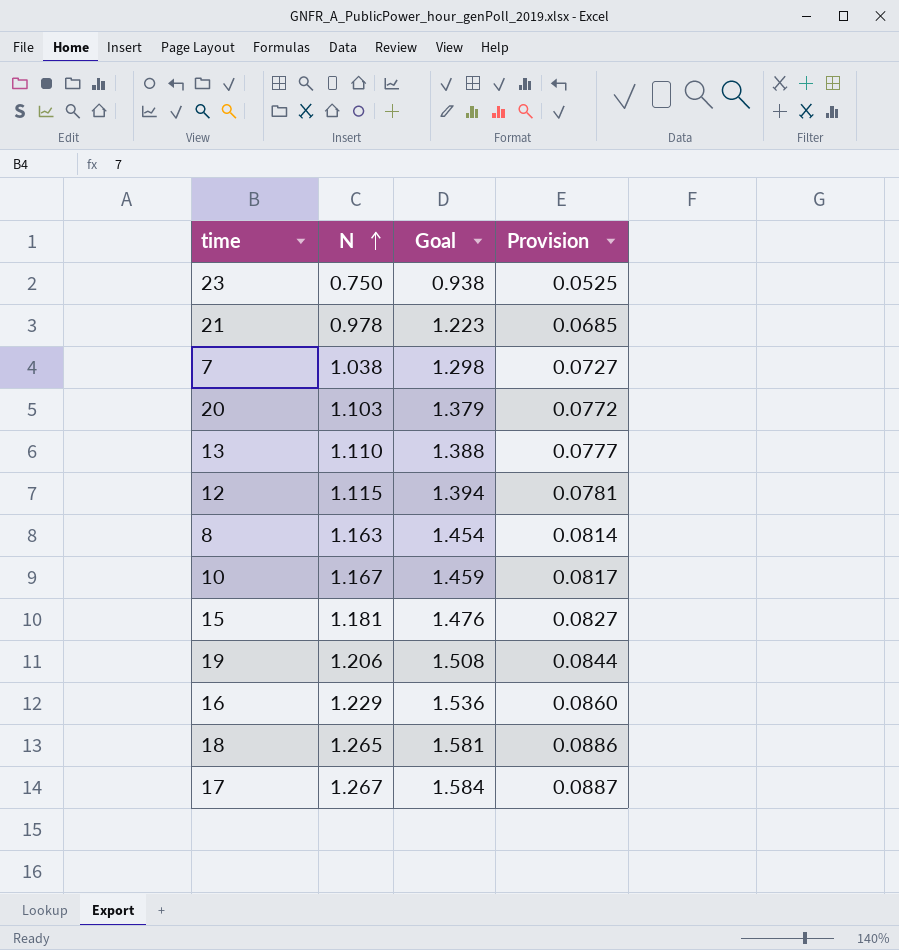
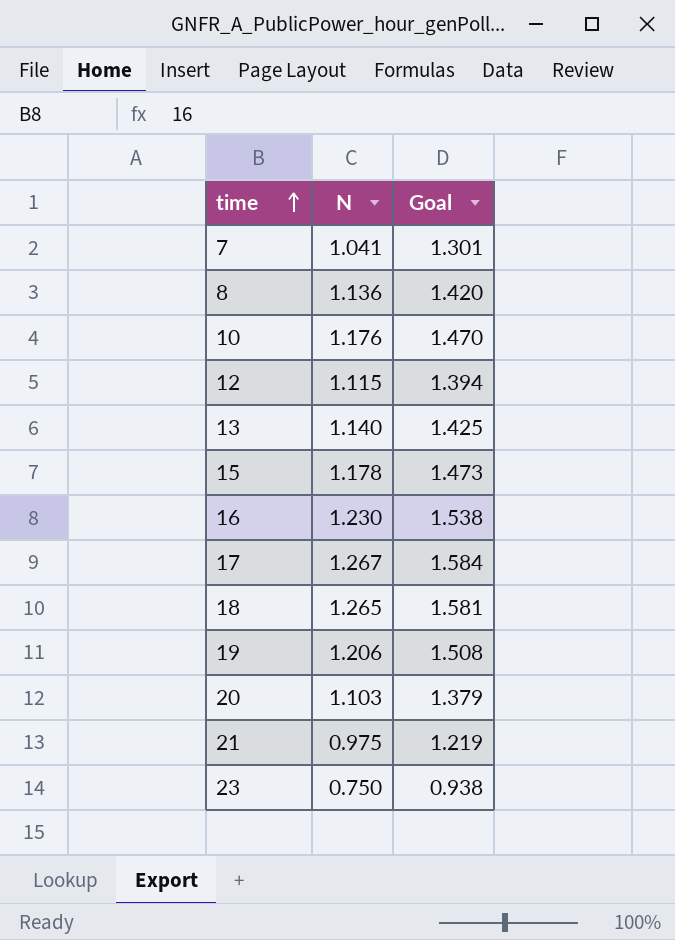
row order: N ascending -> time ascending
column Provision | formula: [N] * 0.07 -> none
7 | N: 1.038 -> 1.041
7 | Goal: 1.298 -> 1.301
8 | N: 1.163 -> 1.136
8 | Goal: 1.454 -> 1.420
10 | N: 1.167 -> 1.176
10 | Goal: 1.459 -> 1.470
13 | N: 1.110 -> 1.140
13 | Goal: 1.388 -> 1.425
15 | N: 1.181 -> 1.178
15 | Goal: 1.476 -> 1.473
16 | N: 1.229 -> 1.230
16 | Goal: 1.536 -> 1.538
21 | N: 0.978 -> 0.975
21 | Goal: 1.223 -> 1.219

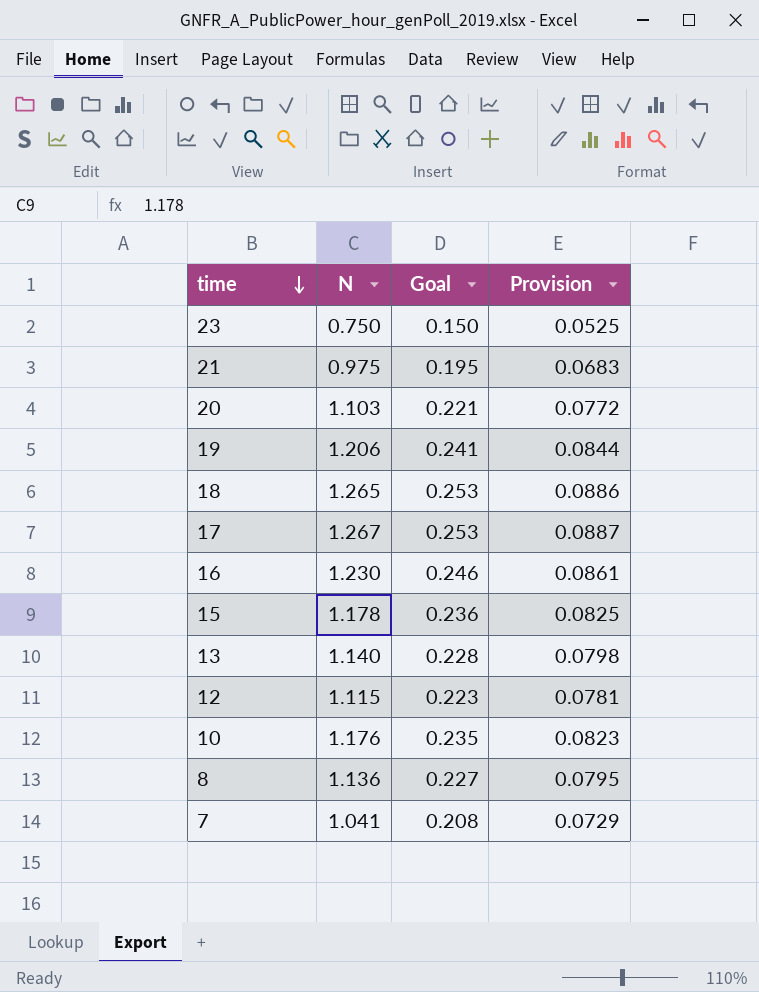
row order: time ascending -> time descending
column Goal | formula: [N] * 1.25 -> [N] * 0.2
column Provision | formula: none -> [N] * 0.07

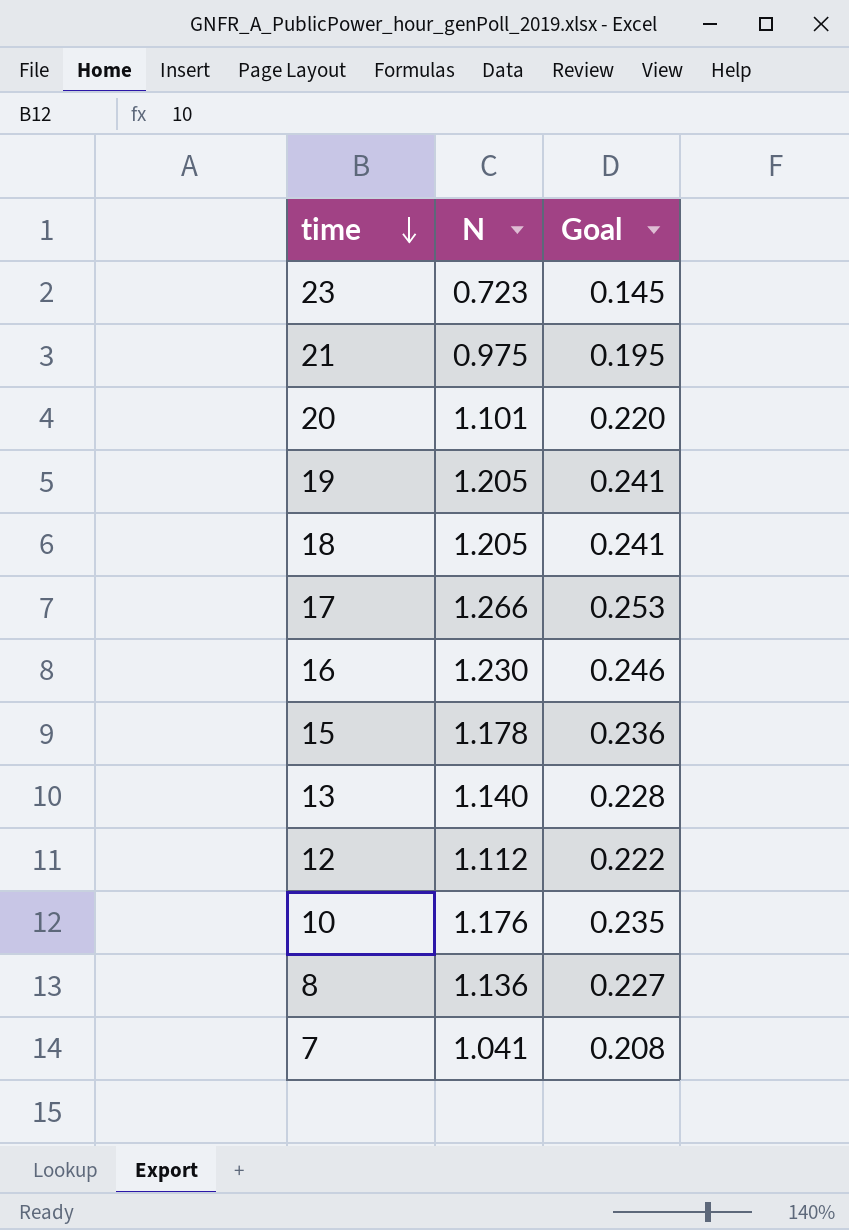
column Provision | formula: [N] * 0.07 -> none
23 | N: 0.750 -> 0.723
23 | Goal: 0.150 -> 0.145
20 | N: 1.103 -> 1.101
20 | Goal: 0.221 -> 0.220
19 | N: 1.206 -> 1.205
18 | N: 1.265 -> 1.205
18 | Goal: 0.253 -> 0.241
17 | N: 1.267 -> 1.266
12 | N: 1.115 -> 1.112
12 | Goal: 0.223 -> 0.222

